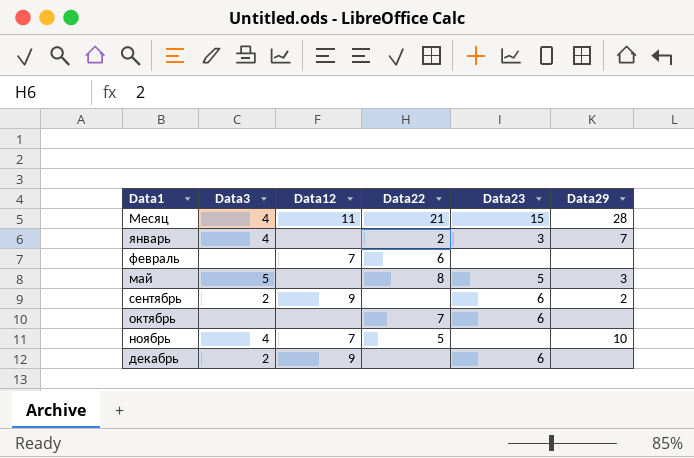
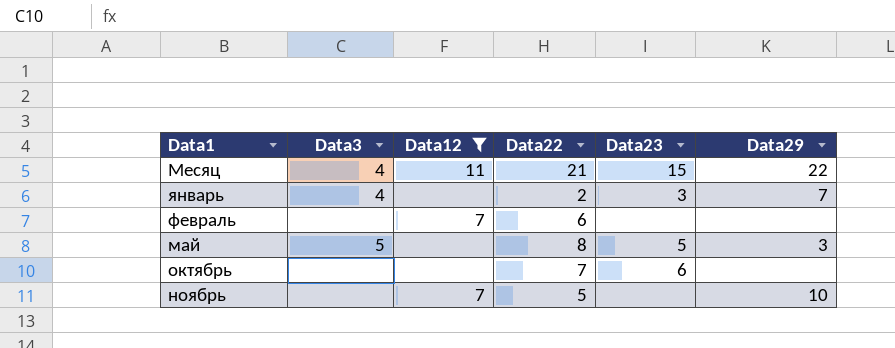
filter: none -> Data12 != 9
Месяц | Data29: 28 -> 22
ноябрь | Data3: 4 -> none

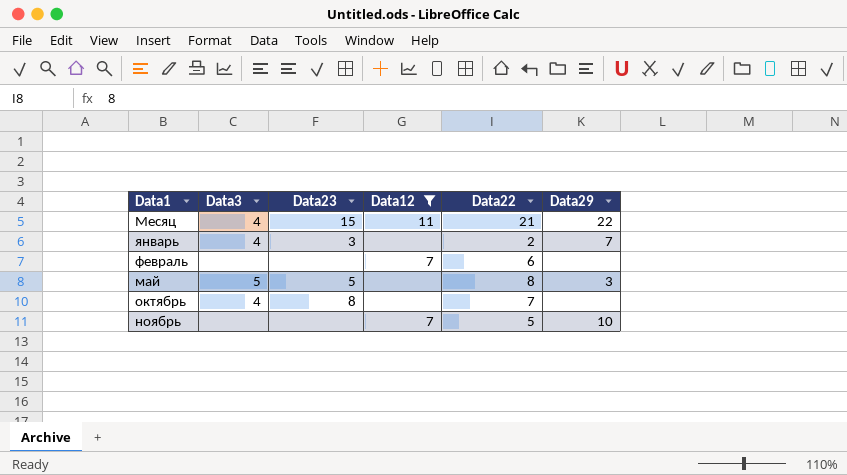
column Data23 | position: 5 -> 3
октябрь | Data3: none -> 4
октябрь | Data23: 6 -> 8

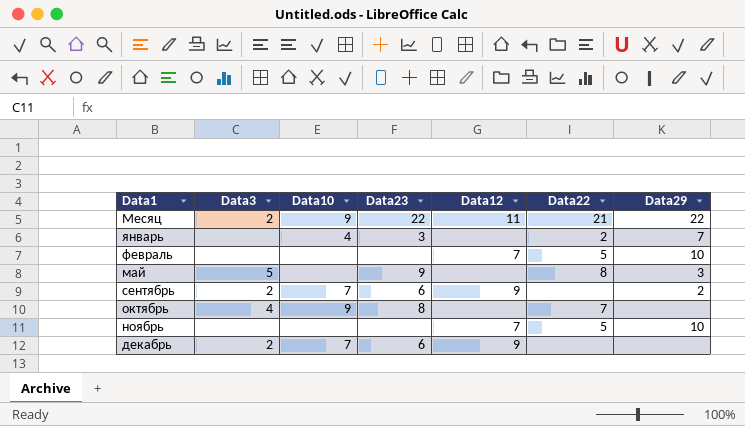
filter: Data12 != 9 -> none
column Data10 | position: none -> 3
Месяц | Data3: 4 -> 2
Месяц | Data23: 15 -> 22
январь | Data3: 4 -> none
февраль | Data22: 6 -> 5
февраль | Data29: none -> 10
май | Data23: 5 -> 9

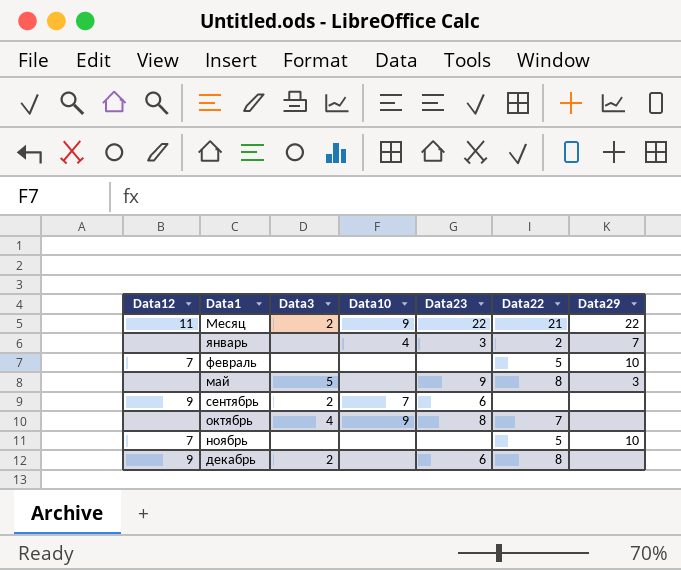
column Data12 | position: 5 -> 1
сентябрь | Data29: 2 -> none
декабрь | Data10: 7 -> none
декабрь | Data22: none -> 8

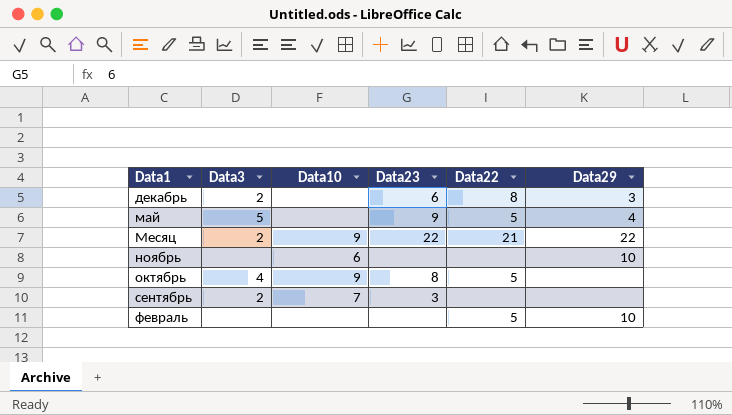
row order: none -> Data1 ascending
column Data12 | position: 1 -> none
row январь: none | none | 4 | 3 | 2 | 7 -> none
декабрь | Data29: none -> 3
май | Data22: 8 -> 5
май | Data29: 3 -> 4
ноябрь | Data10: none -> 6
ноябрь | Data22: 5 -> none
октябрь | Data22: 7 -> 5
сентябрь | Data23: 6 -> 3

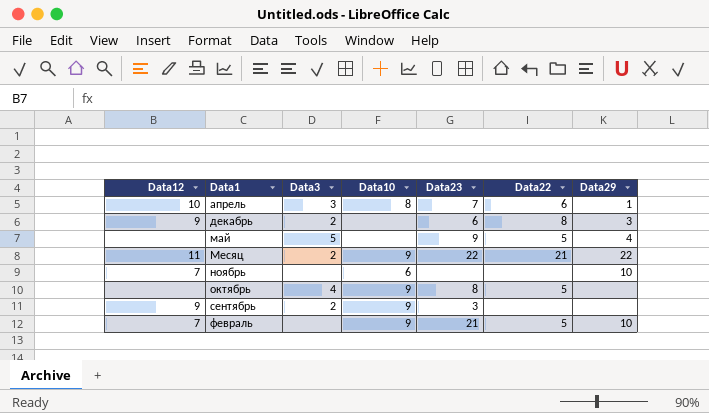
column Data12 | position: none -> 1
row апрель: none -> 10 | 3 | 8 | 7 | 6 | 1
сентябрь | Data10: 7 -> 9
февраль | Data10: none -> 9
февраль | Data23: none -> 21

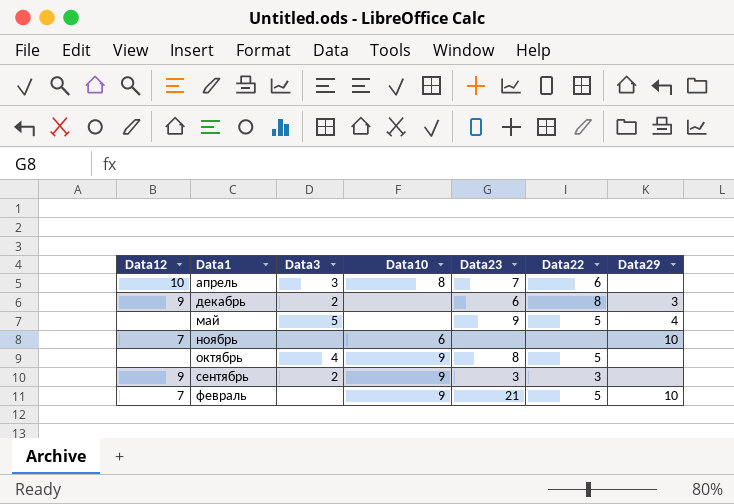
row Месяц: 11 | 2 | 9 | 22 | 21 | 22 -> none
апрель | Data29: 1 -> none
сентябрь | Data22: none -> 3

